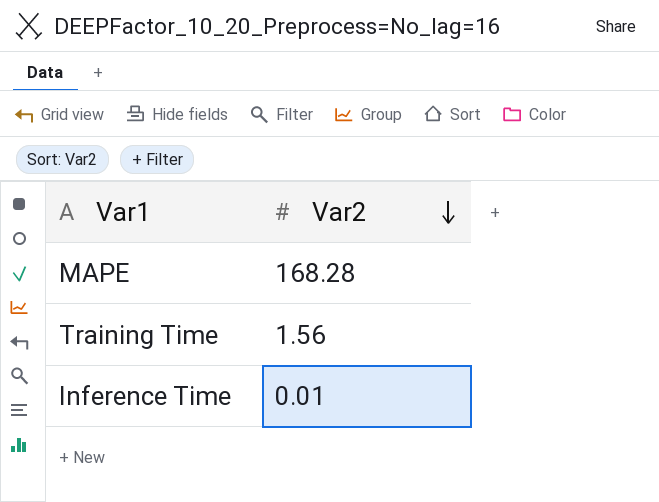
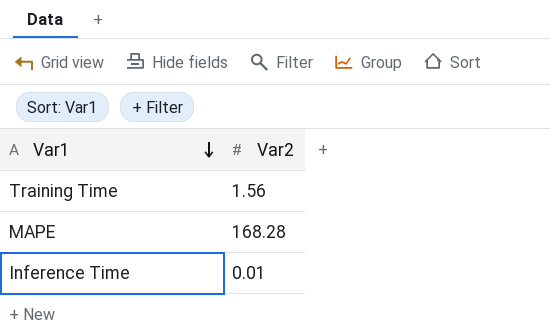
row order: Var2 descending -> Var1 descending

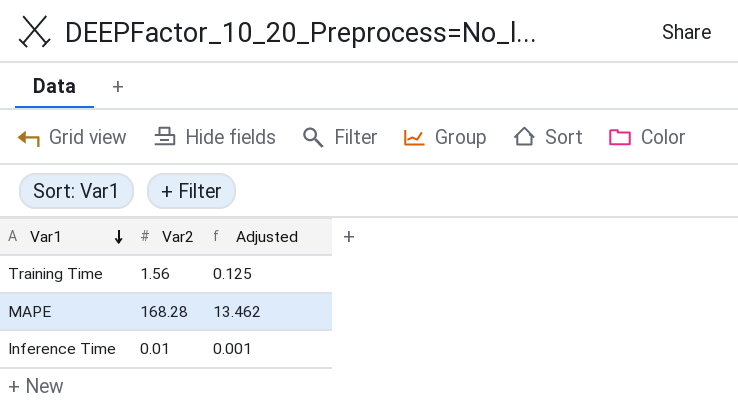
column Adjusted | formula: none -> [Var2] * 0.08

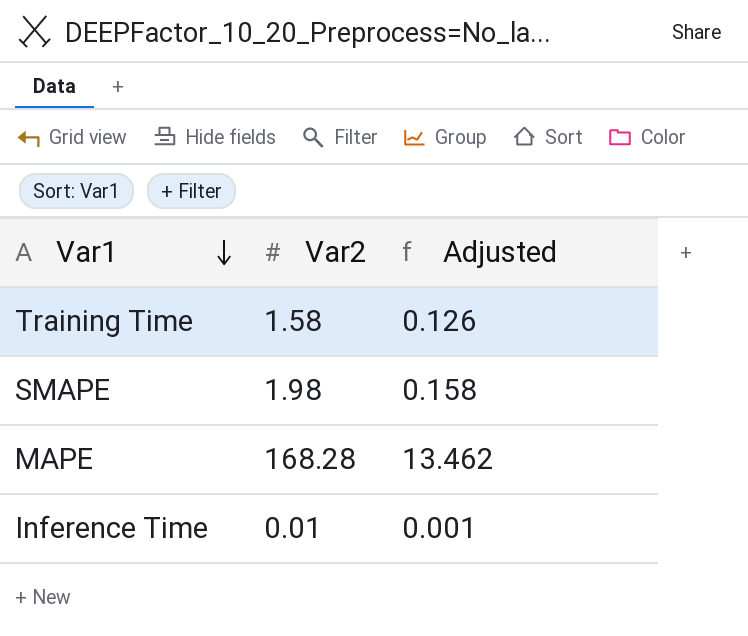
Training Time | Var2: 1.56 -> 1.58
Training Time | Adjusted: 0.125 -> 0.126
row SMAPE: none -> 1.98 | 0.158

